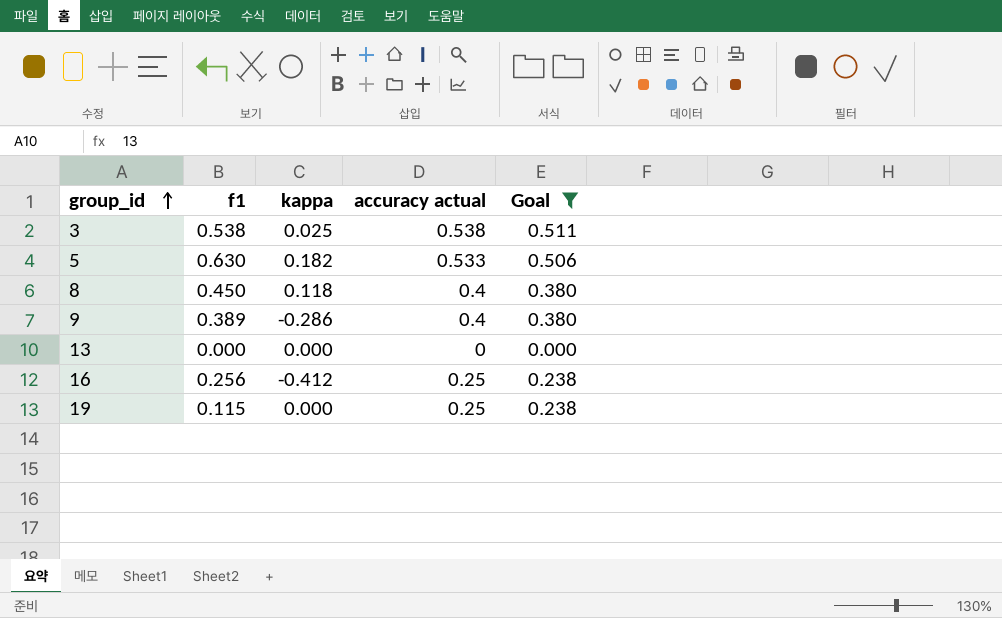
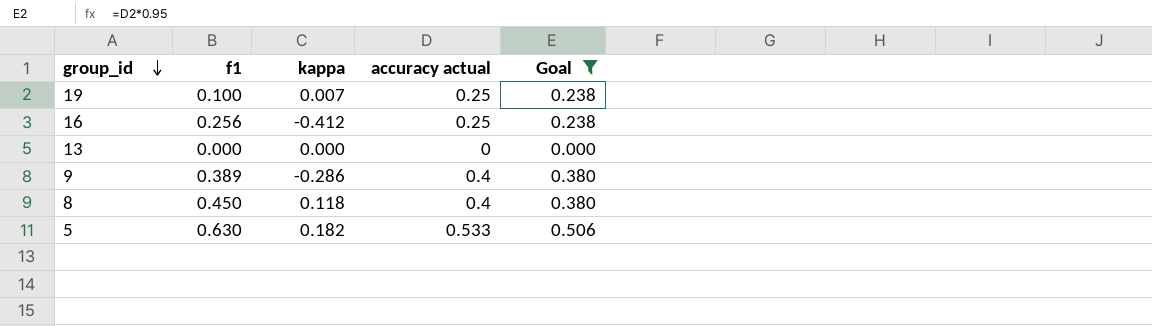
row order: group_id ascending -> group_id descending
row 3: 0.538 | 0.025 | 0.538 | 0.511 -> none
19 | f1: 0.115 -> 0.100
19 | kappa: 0.000 -> 0.007

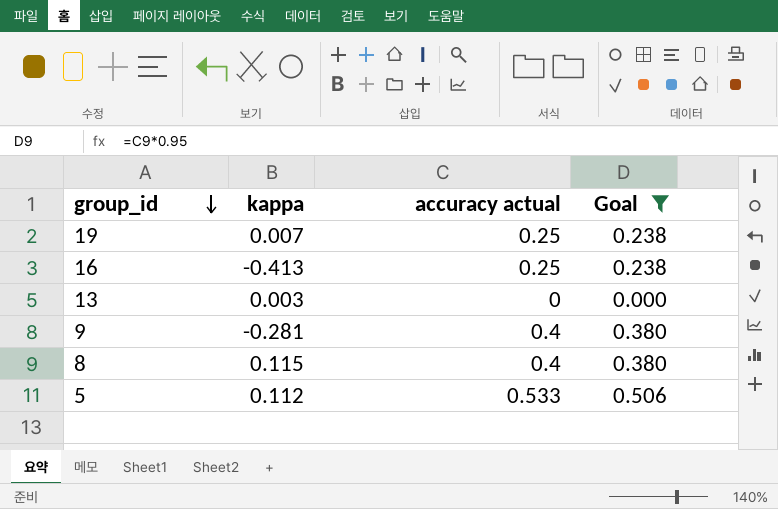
column f1 | position: 2 -> none
16 | kappa: -0.412 -> -0.413
13 | kappa: 0.000 -> 0.003
9 | kappa: -0.286 -> -0.281
8 | kappa: 0.118 -> 0.115
5 | kappa: 0.182 -> 0.112

